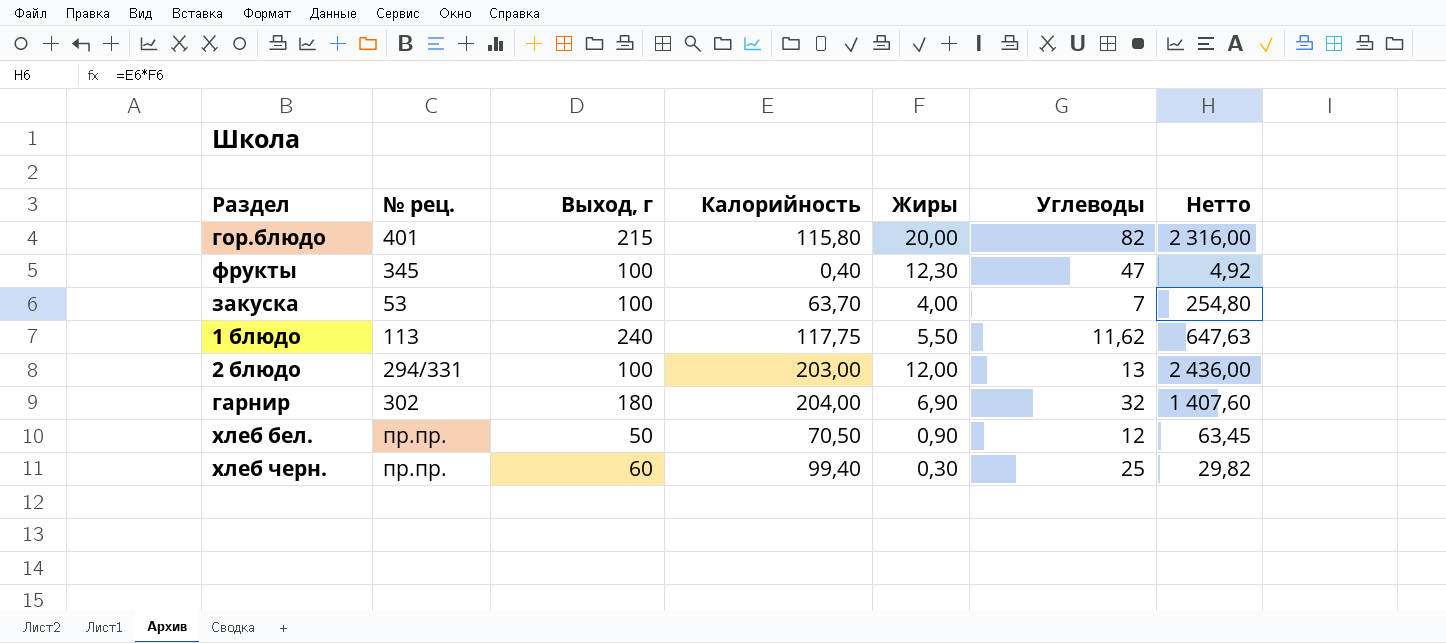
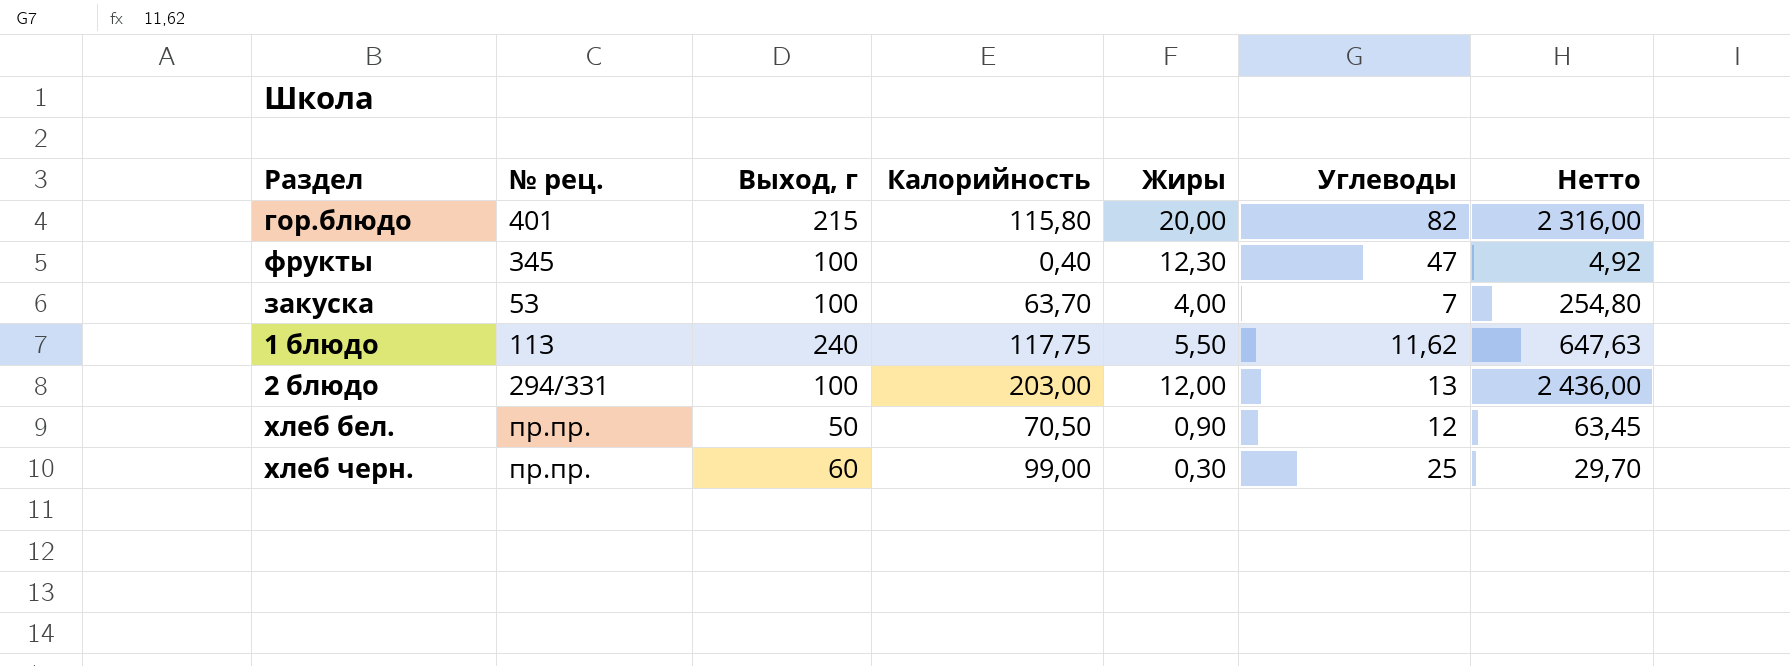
row гарнир: 302 | 180 | 204,00 | 6,90 | 32 | 1 407,60 -> none
хлеб черн. | Калорийность: 99,40 -> 99,00
хлеб черн. | Нетто: 29,82 -> 29,70

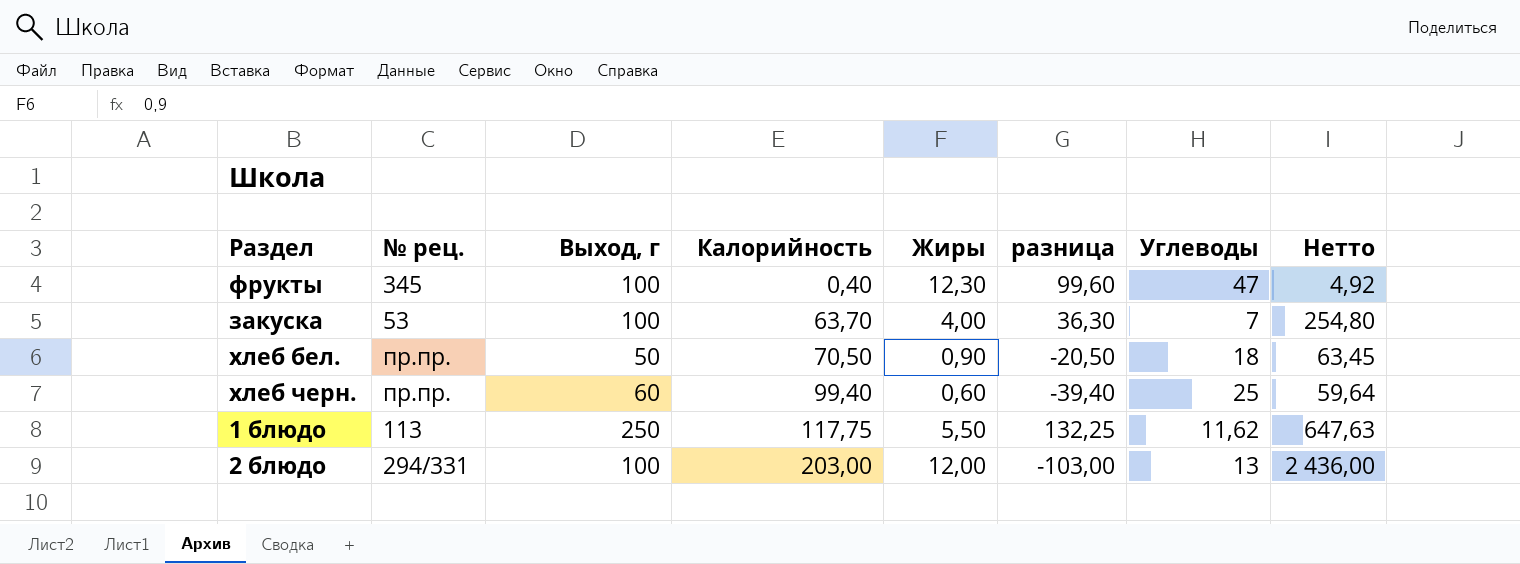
row order: none -> Калорийность ascending
column разница | formula: none -> [Выход, г] - [Калорийность]
row гор.блюдо: 401 | 215 | 115,80 | 20,00 | 82 | 2 316,00 -> none
хлеб бел. | Углеводы: 12 -> 18
хлеб черн. | Калорийность: 99,00 -> 99,40
хлеб черн. | Жиры: 0,30 -> 0,60
хлеб черн. | Нетто: 29,70 -> 59,64
1 блюдо | Выход, г: 240 -> 250

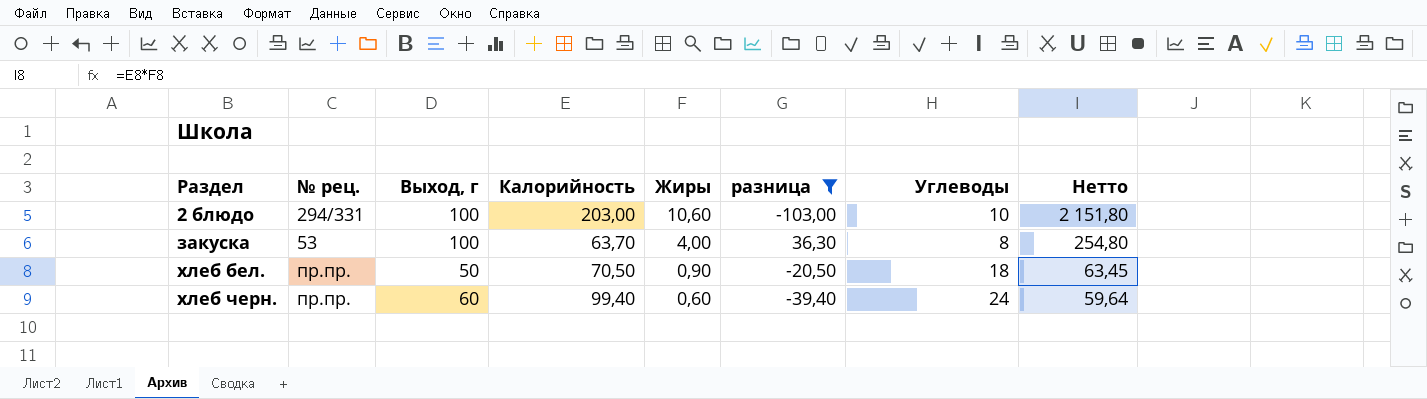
filter: none -> разница <= 36,30
row order: Калорийность ascending -> Раздел ascending
2 блюдо | Жиры: 12,00 -> 10,60
2 блюдо | Углеводы: 13 -> 10
2 блюдо | Нетто: 2 436,00 -> 2 151,80
закуска | Углеводы: 7 -> 8
хлеб черн. | Углеводы: 25 -> 24

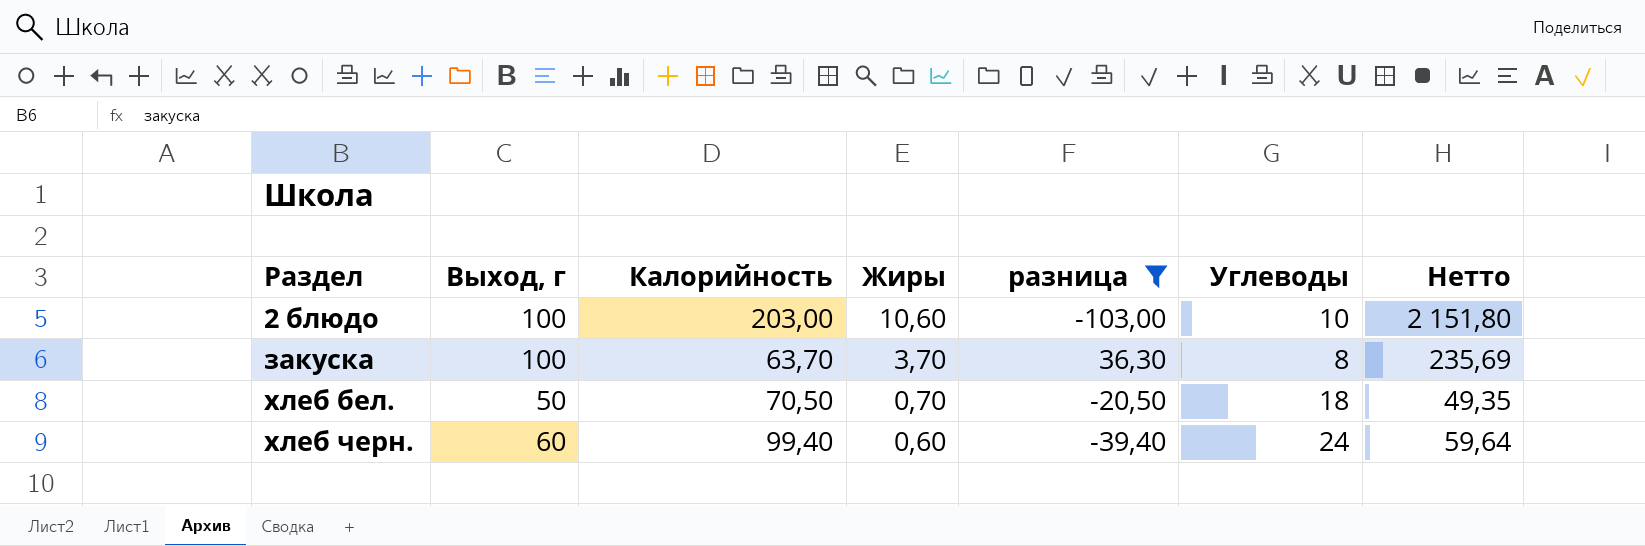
column № рец. | position: 2 -> none
закуска | Жиры: 4,00 -> 3,70
закуска | Нетто: 254,80 -> 235,69
хлеб бел. | Жиры: 0,90 -> 0,70
хлеб бел. | Нетто: 63,45 -> 49,35

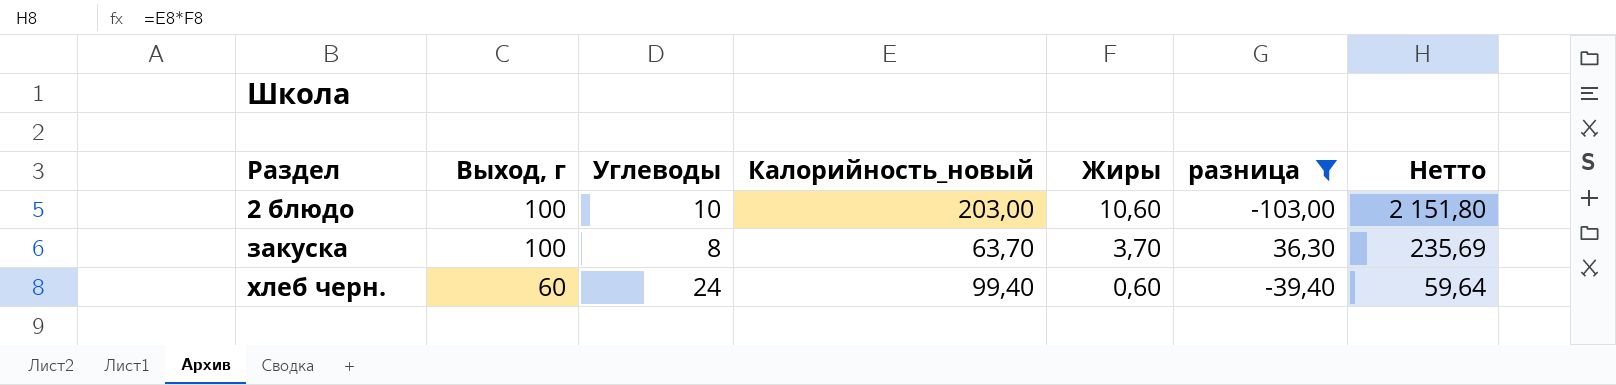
column Углеводы | position: 6 -> 3
column name: Калорийность -> Калорийность_новый
row хлеб бел.: 50 | 70,50 | 0,70 | -20,50 | 18 | 49,35 -> none

